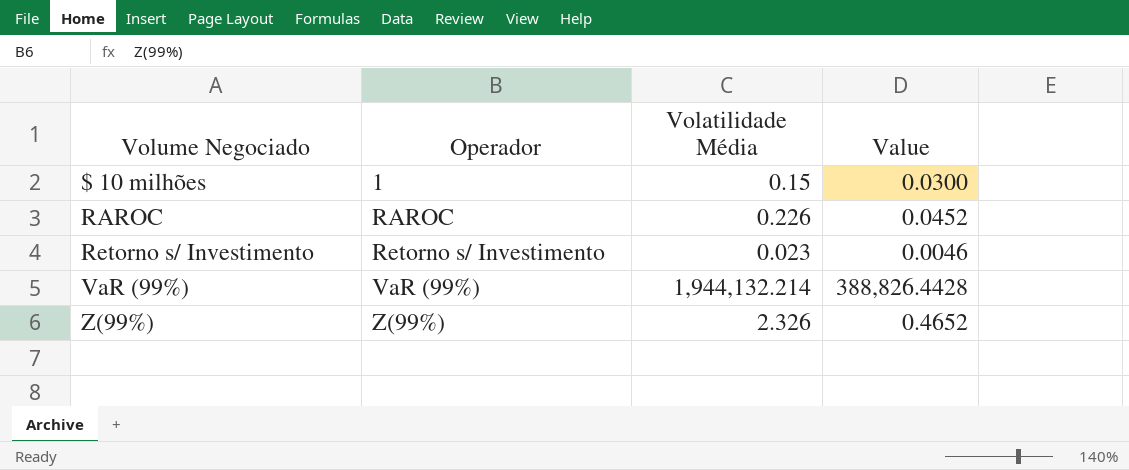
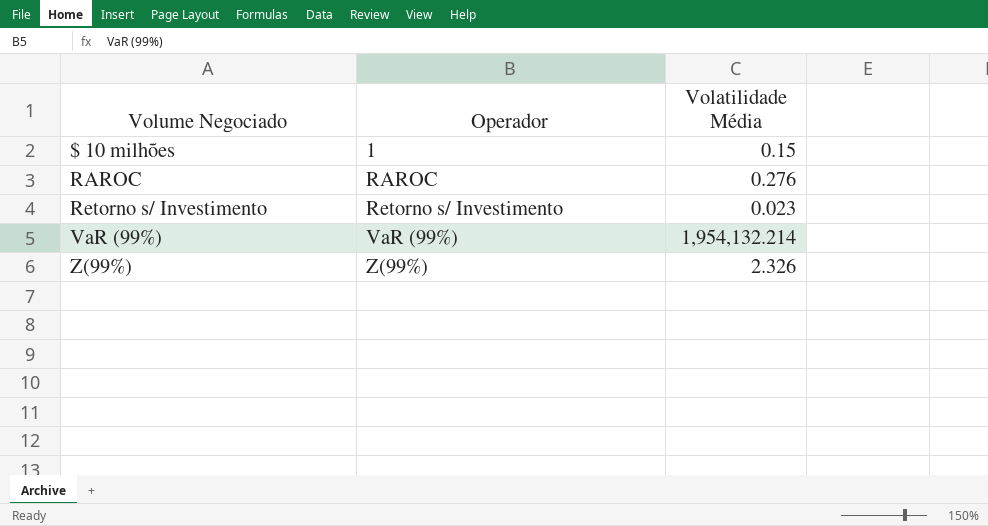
column Value | formula: [Volatilidade Média] * 0.2 -> none
RAROC | Volatilidade Média: 0.226 -> 0.276
VaR (99%) | Volatilidade Média: 1,944,132.214 -> 1,954,132.214

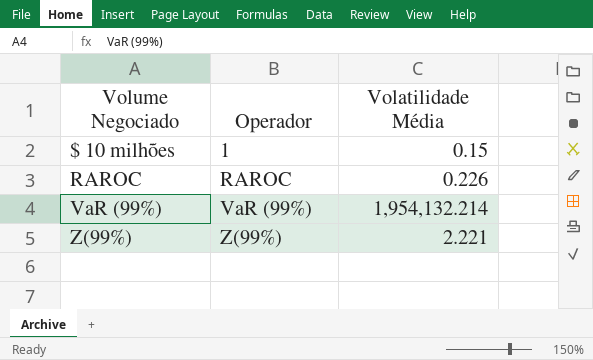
row Retorno s/ Investimento: Retorno s/ Investimento | 0.023 -> none
RAROC | Volatilidade Média: 0.276 -> 0.226
Z(99%) | Volatilidade Média: 2.326 -> 2.221

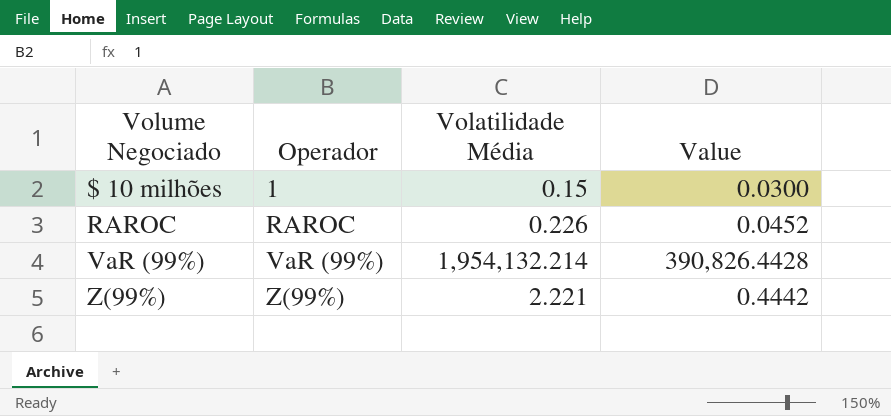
column Value | formula: none -> [Volatilidade Média] * 0.2

